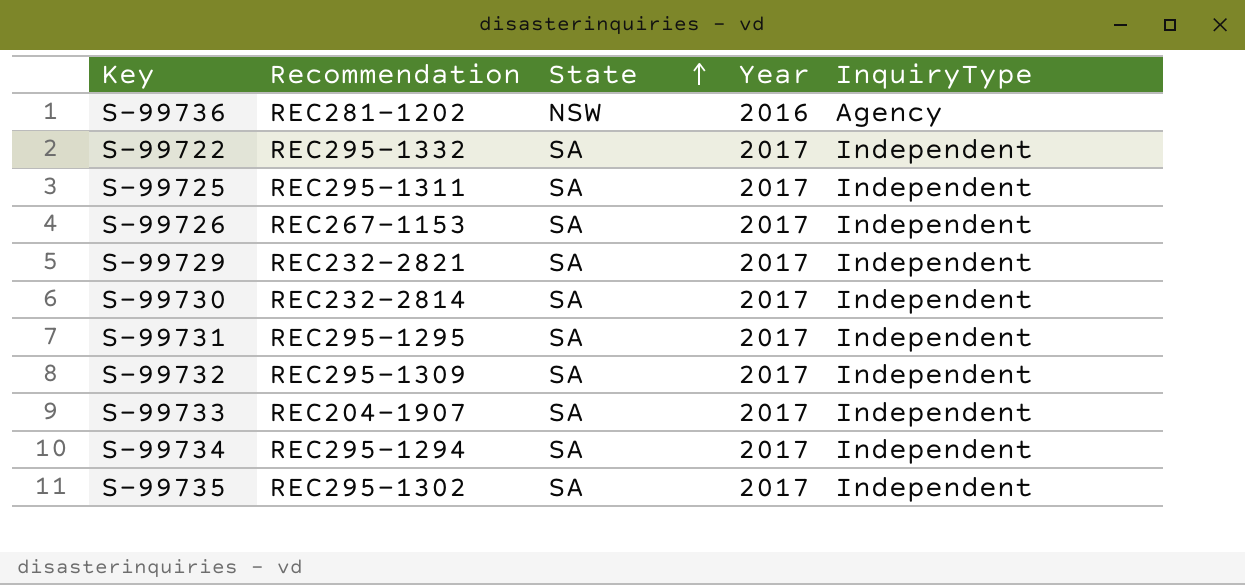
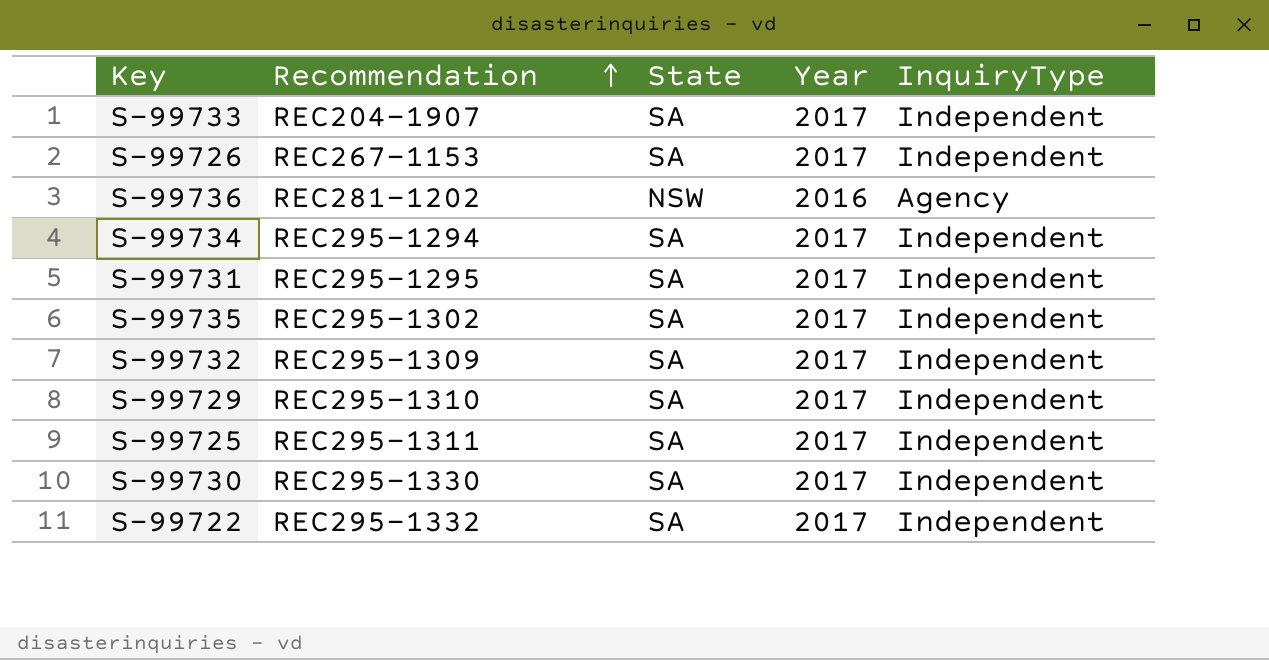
row order: State ascending -> Recommendation ascending
S-99729 | Recommendation: REC232-2821 -> REC295-1310
S-99730 | Recommendation: REC232-2814 -> REC295-1330

